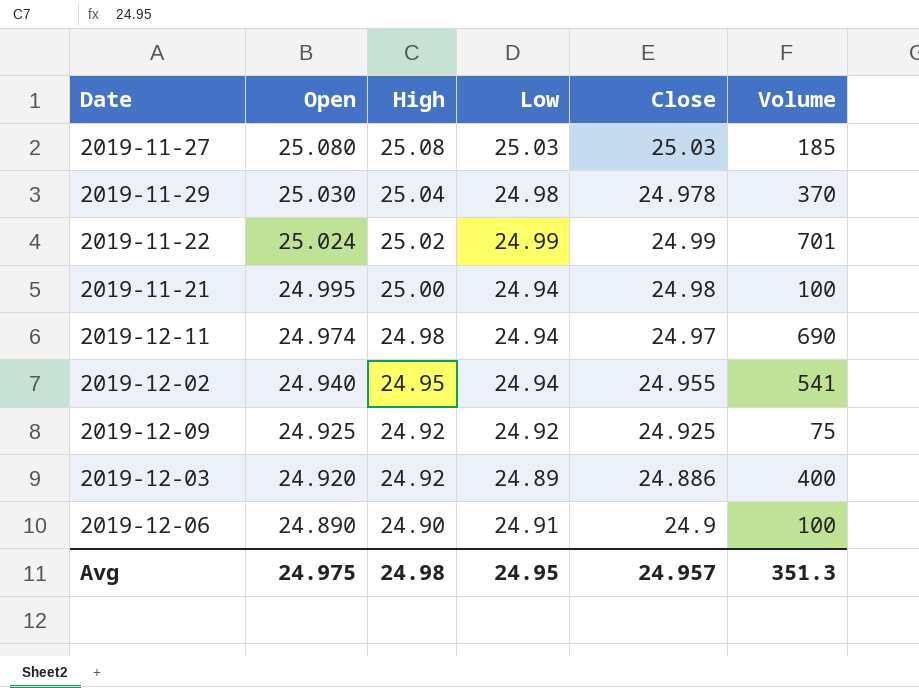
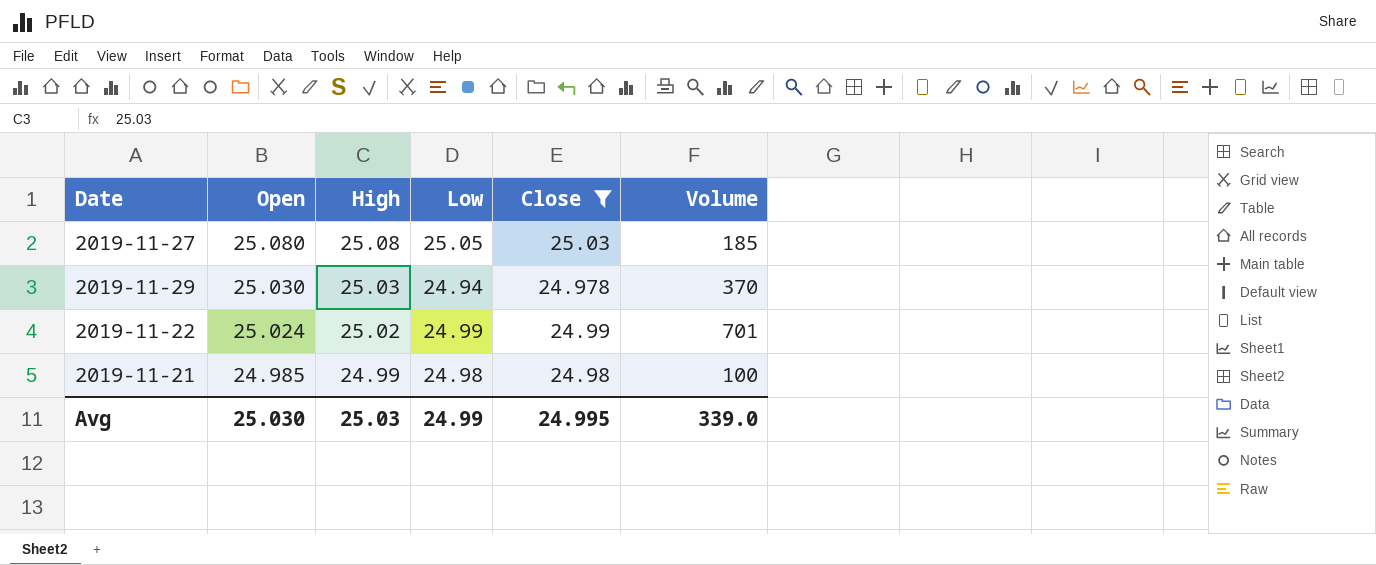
filter: none -> Close >= 24.978
2019-11-27 | Low: 25.03 -> 25.05
2019-11-29 | High: 25.04 -> 25.03
2019-11-29 | Low: 24.98 -> 24.94
2019-11-21 | Open: 24.995 -> 24.985
2019-11-21 | High: 25.00 -> 24.99
2019-11-21 | Low: 24.94 -> 24.98
Avg | Open: 24.975 -> 25.030
Avg | High: 24.98 -> 25.03
Avg | Low: 24.95 -> 24.99
Avg | Close: 24.957 -> 24.995
Avg | Volume: 351.3 -> 339.0

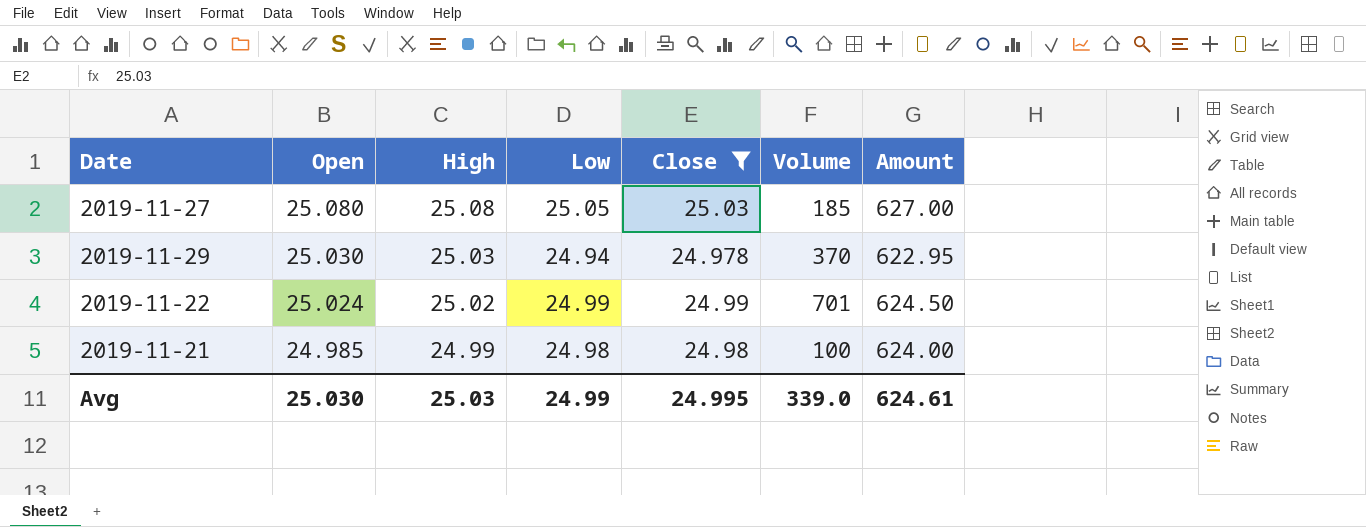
column Amount | formula: none -> [Low] * [Close]

